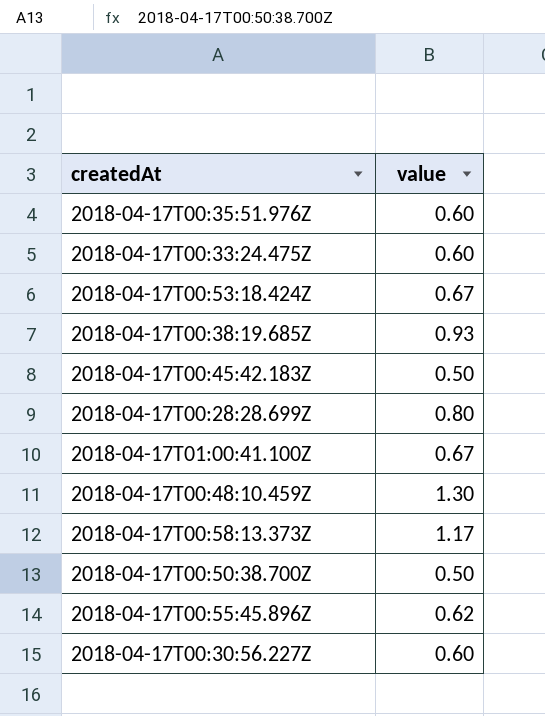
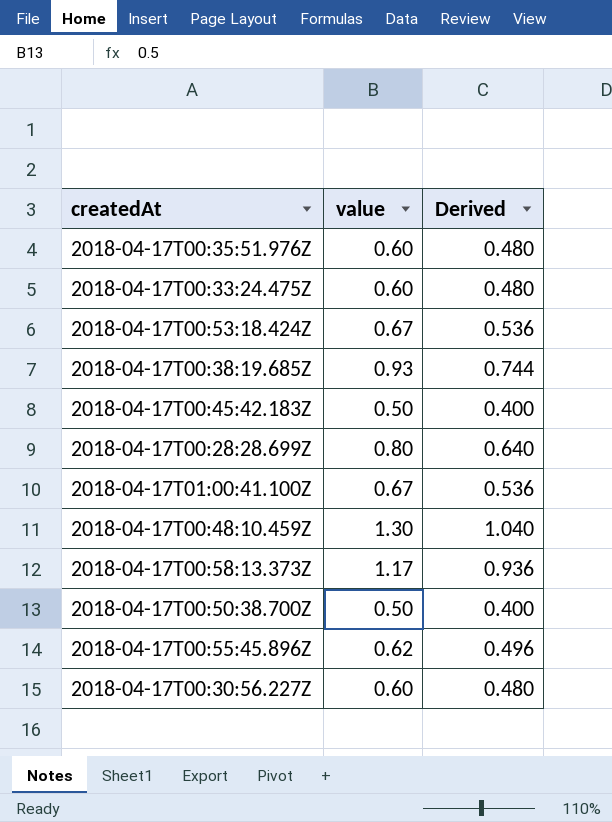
column Derived | formula: none -> [value] * 0.8

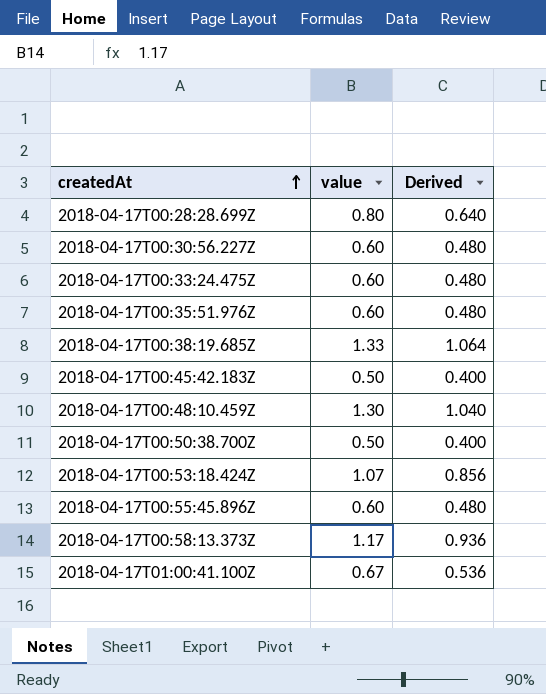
row order: none -> createdAt ascending
2018-04-17T00:38:19.685Z | value: 0.93 -> 1.33
2018-04-17T00:38:19.685Z | Derived: 0.744 -> 1.064
2018-04-17T00:53:18.424Z | value: 0.67 -> 1.07
2018-04-17T00:53:18.424Z | Derived: 0.536 -> 0.856
2018-04-17T00:55:45.896Z | value: 0.62 -> 0.60
2018-04-17T00:55:45.896Z | Derived: 0.496 -> 0.480

